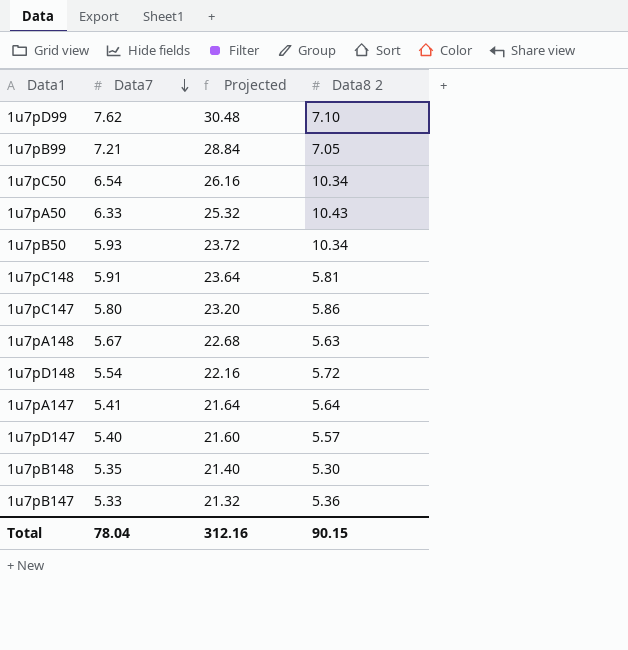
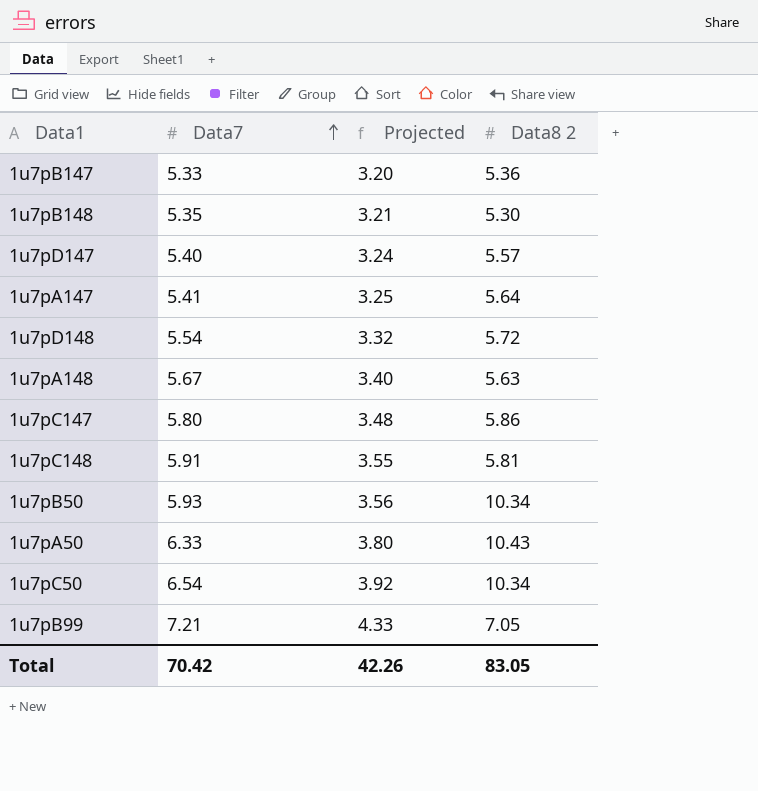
row order: Data7 descending -> Data7 ascending
column Projected | formula: [Data7] * 4 -> [Data7] * 0.6
row 1u7pD99: 7.62 | 30.48 | 7.10 -> none
Total | Data7: 78.04 -> 70.42
Total | Projected: 312.16 -> 42.26
Total | Data8 2: 90.15 -> 83.05

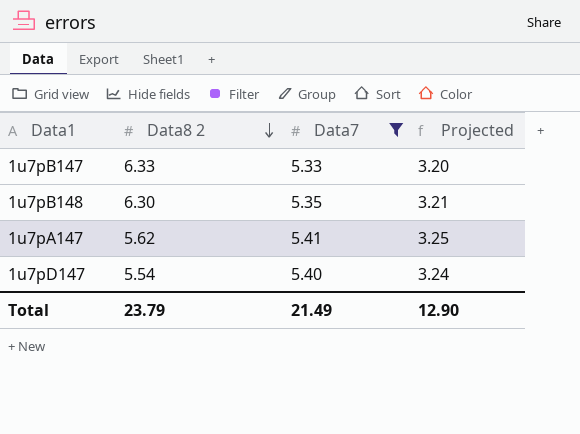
filter: none -> Data7 <= 5.41
row order: Data7 ascending -> Data8 2 descending
column Data8 2 | position: 4 -> 2
1u7pB147 | Data8 2: 5.36 -> 6.33
1u7pB148 | Data8 2: 5.30 -> 6.30
1u7pA147 | Data8 2: 5.64 -> 5.62
1u7pD147 | Data8 2: 5.57 -> 5.54
Total | Data8 2: 83.05 -> 23.79
Total | Data7: 70.42 -> 21.49
Total | Projected: 42.26 -> 12.90

